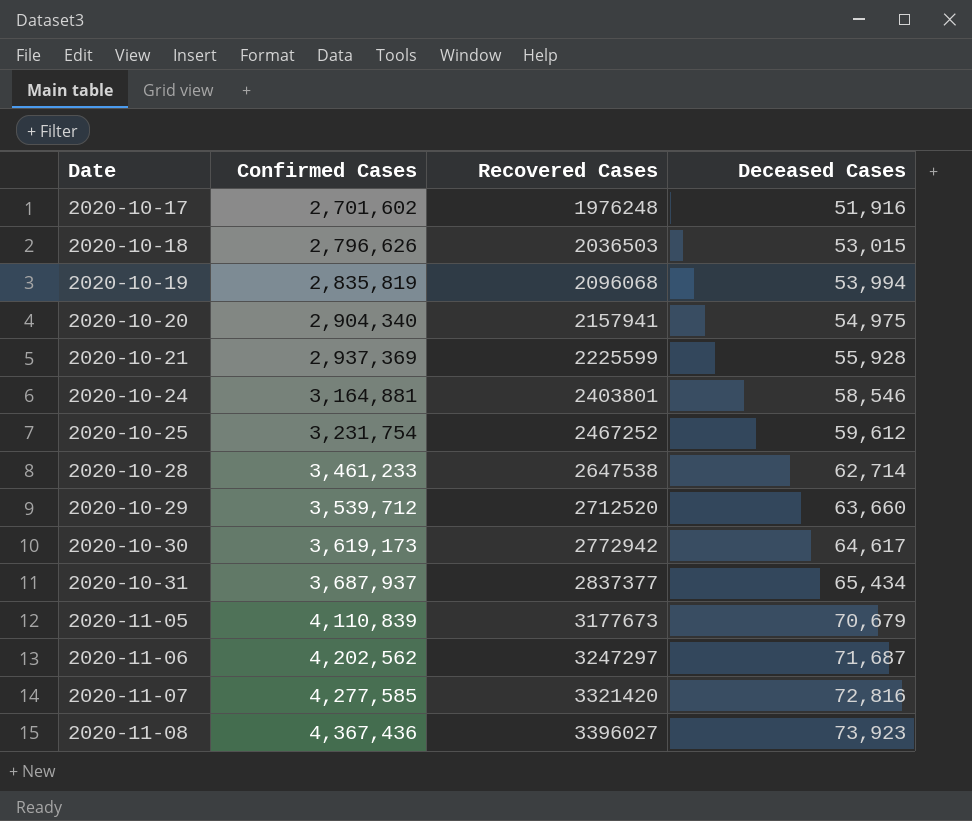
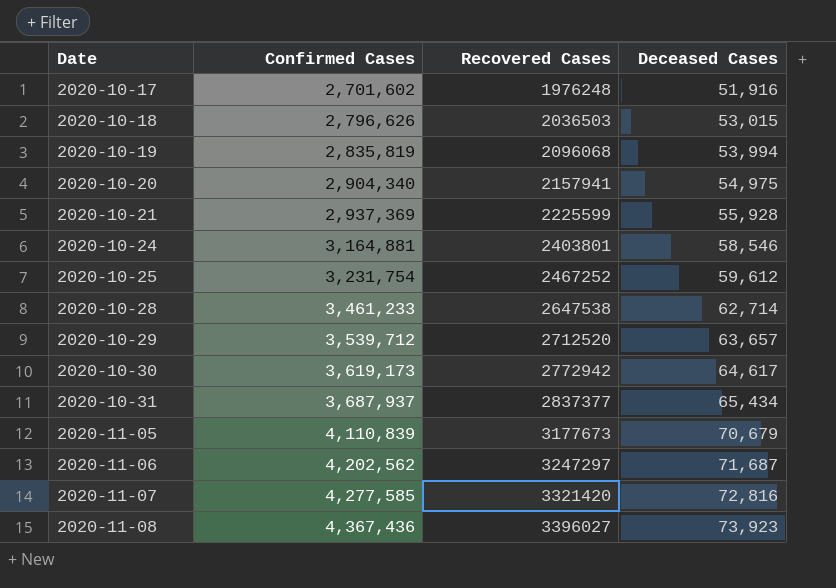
2020-10-29 | Deceased Cases: 63,660 -> 63,657

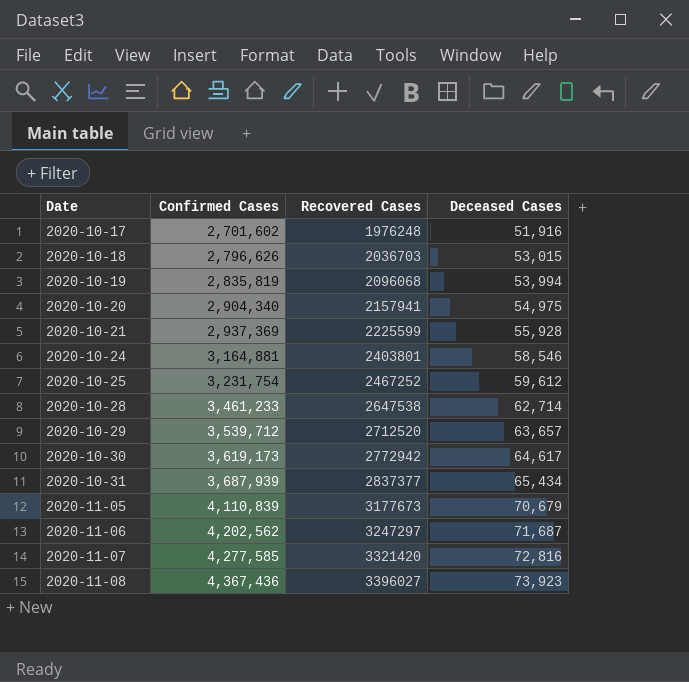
2020-10-18 | Recovered Cases: 2036503 -> 2036703
2020-10-31 | Confirmed Cases: 3,687,937 -> 3,687,939

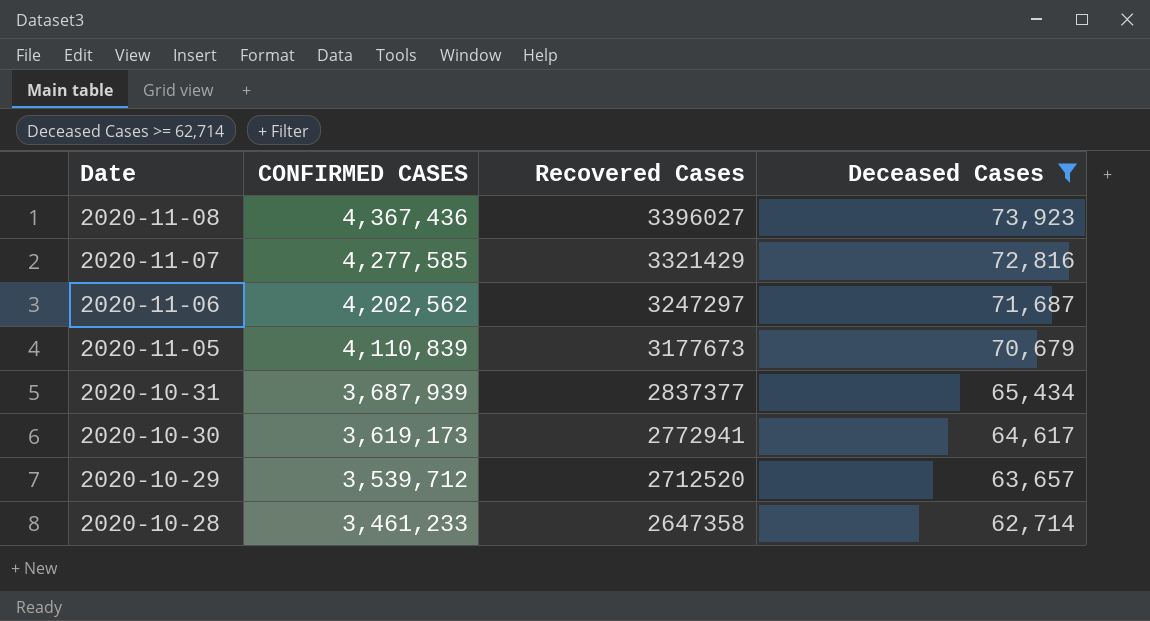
filter: none -> Deceased Cases >= 62,714
row order: Date ascending -> Date descending
column name: Confirmed Cases -> CONFIRMED CASES
2020-11-07 | Recovered Cases: 3321420 -> 3321429
2020-10-30 | Recovered Cases: 2772942 -> 2772941
2020-10-28 | Recovered Cases: 2647538 -> 2647358

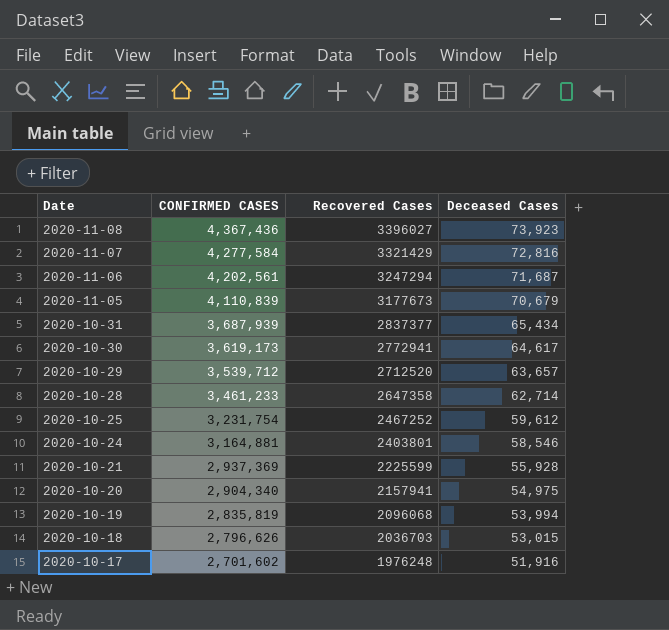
filter: Deceased Cases >= 62,714 -> none
2020-11-07 | CONFIRMED CASES: 4,277,585 -> 4,277,584
2020-11-06 | CONFIRMED CASES: 4,202,562 -> 4,202,561
2020-11-06 | Recovered Cases: 3247297 -> 3247294

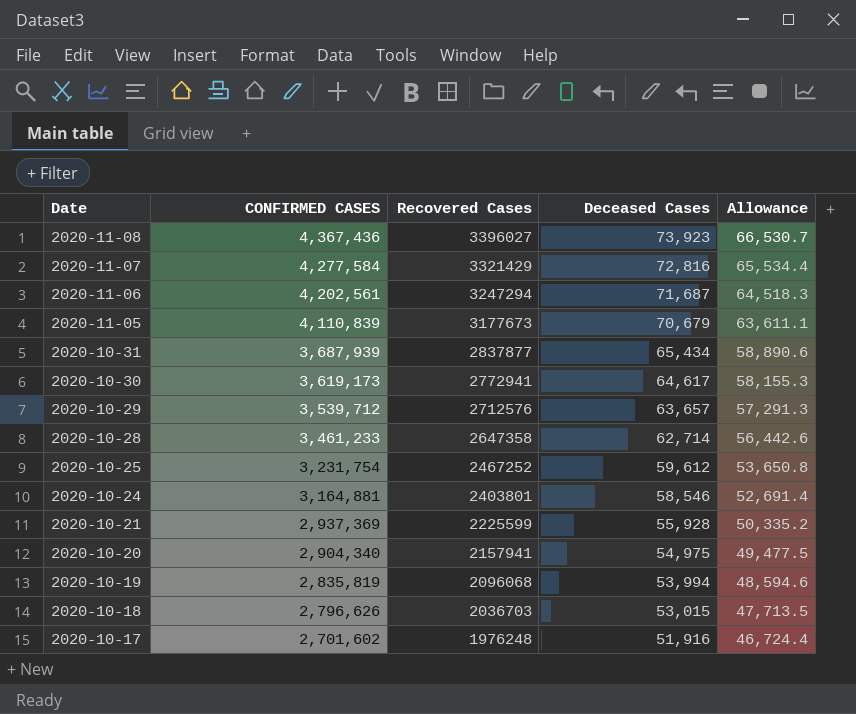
column Allowance | formula: none -> [Deceased Cases] * 0.9
2020-10-31 | Recovered Cases: 2837377 -> 2837877
2020-10-29 | Recovered Cases: 2712520 -> 2712576

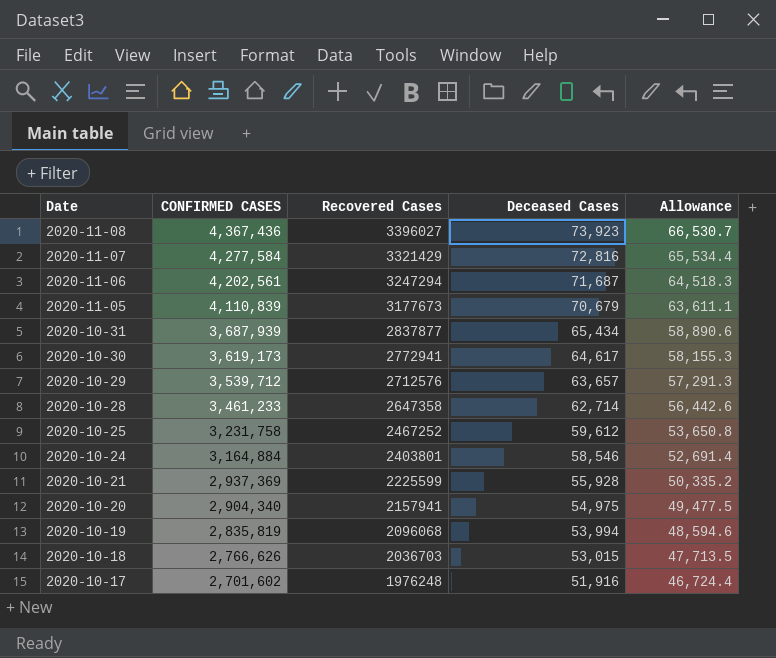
2020-10-25 | CONFIRMED CASES: 3,231,754 -> 3,231,758
2020-10-24 | CONFIRMED CASES: 3,164,881 -> 3,164,884
2020-10-18 | CONFIRMED CASES: 2,796,626 -> 2,766,626

